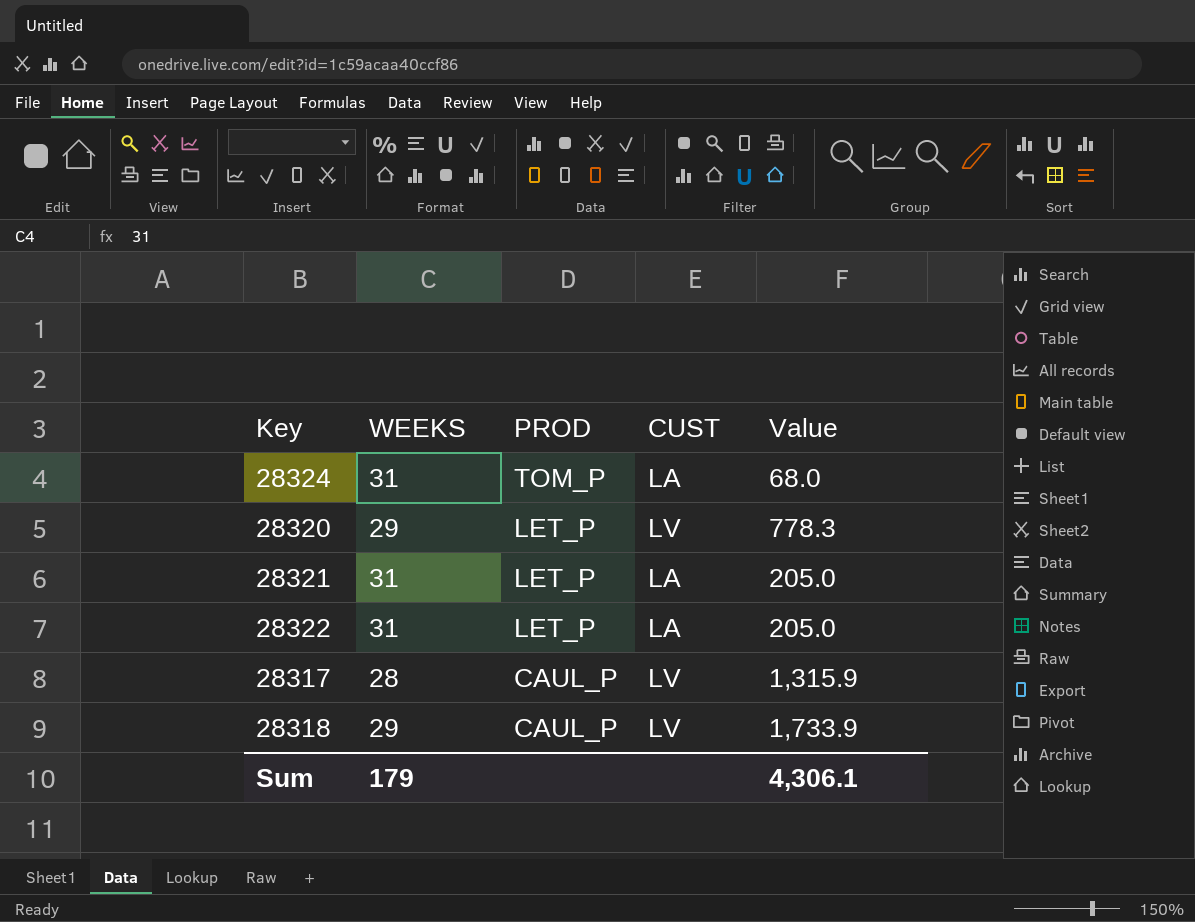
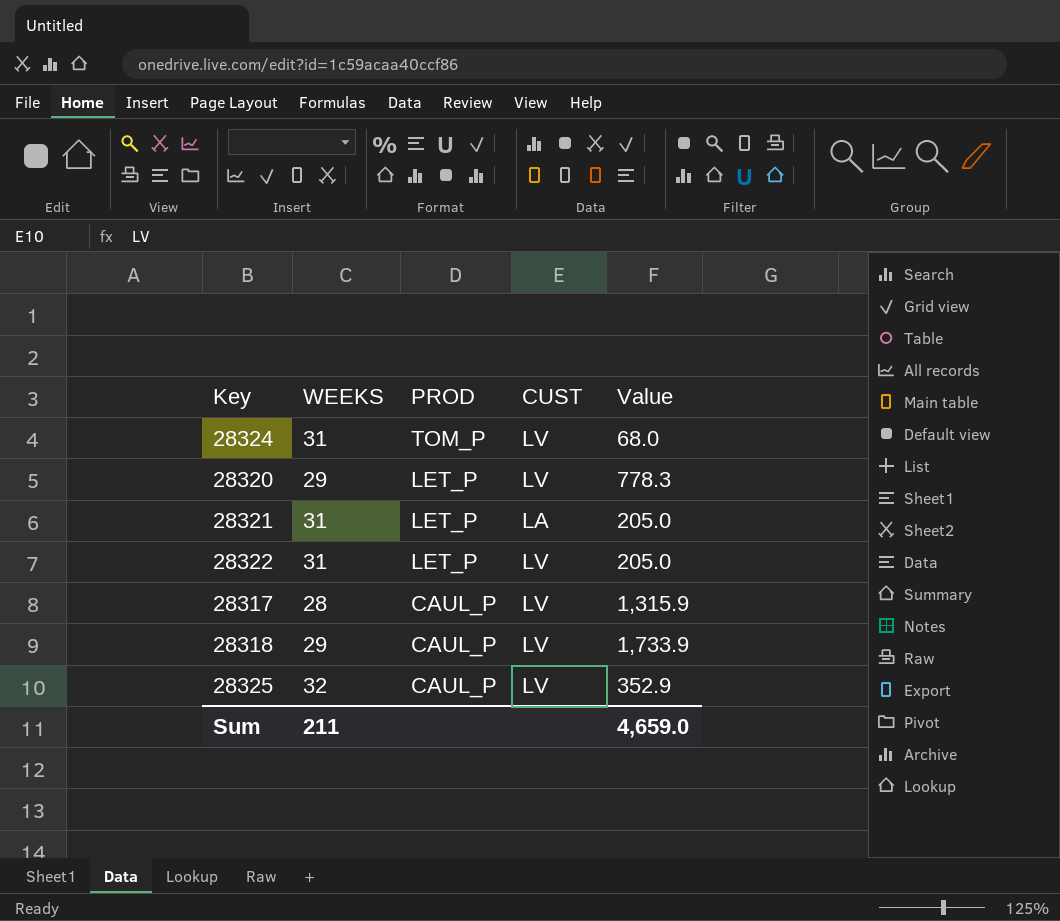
28324 | CUST: LA -> LV
28322 | CUST: LA -> LV
row 28325: none -> 32 | CAUL_P | LV | 352.9
Sum | WEEKS: 179 -> 211
Sum | Value: 4,306.1 -> 4,659.0

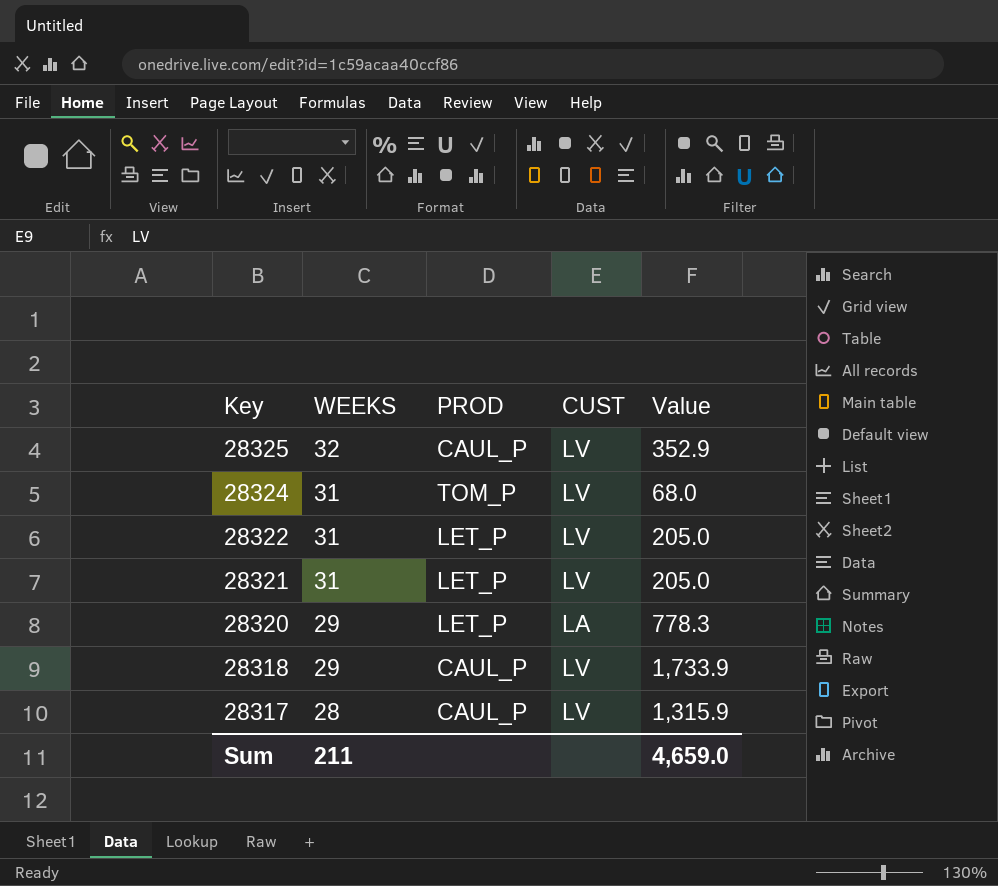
row order: PROD descending -> Key descending
28321 | CUST: LA -> LV
28320 | CUST: LV -> LA

